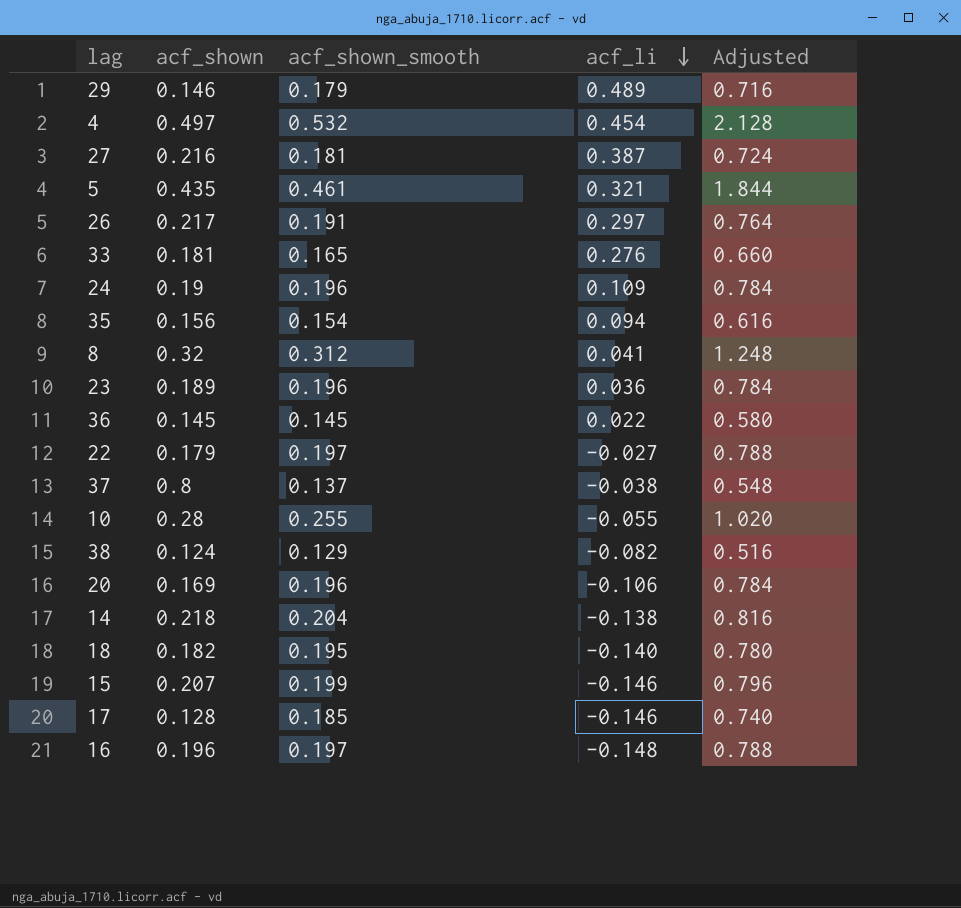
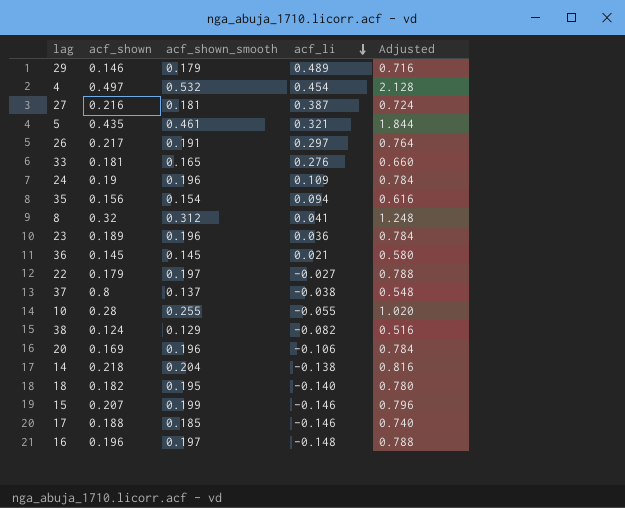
36 | acf_li: 0.022 -> 0.021
17 | acf_shown: 0.128 -> 0.188

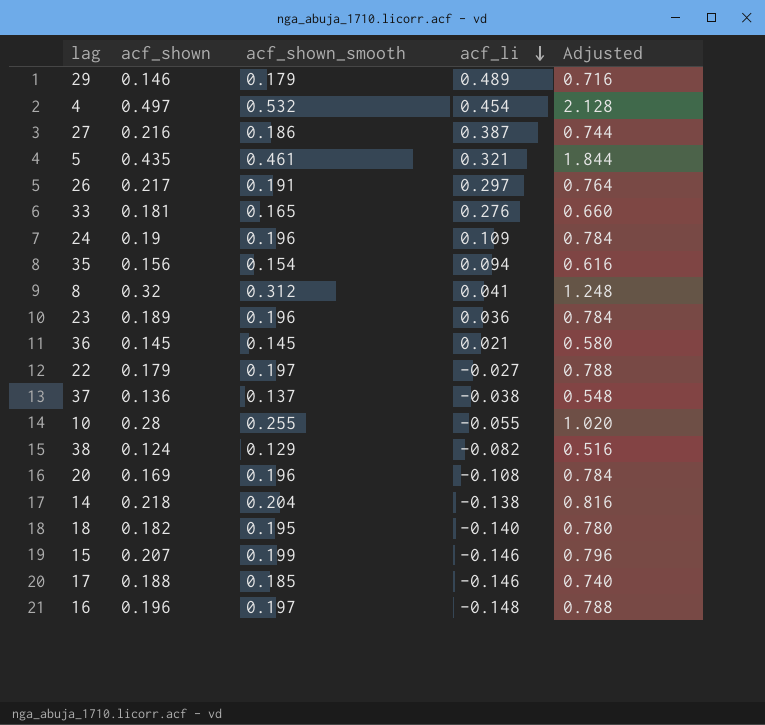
27 | acf_shown_smooth: 0.181 -> 0.186
27 | Adjusted: 0.724 -> 0.744
37 | acf_shown: 0.8 -> 0.136
20 | acf_li: -0.106 -> -0.108

